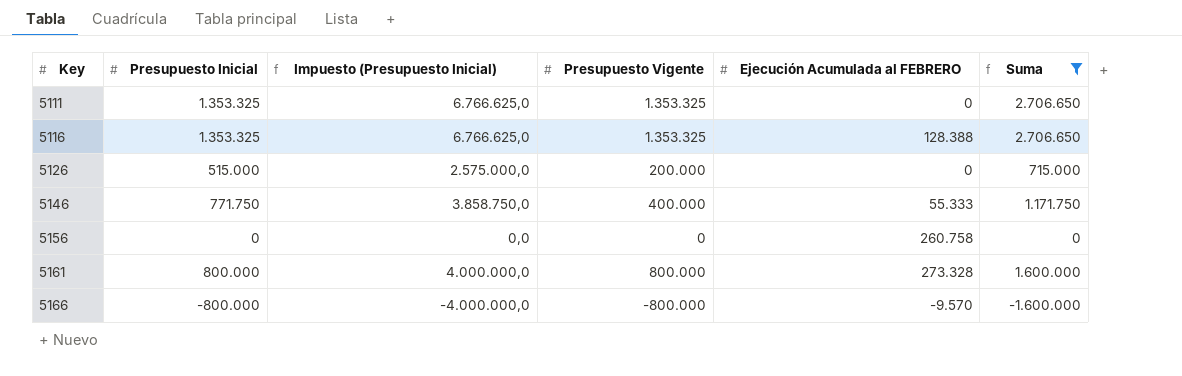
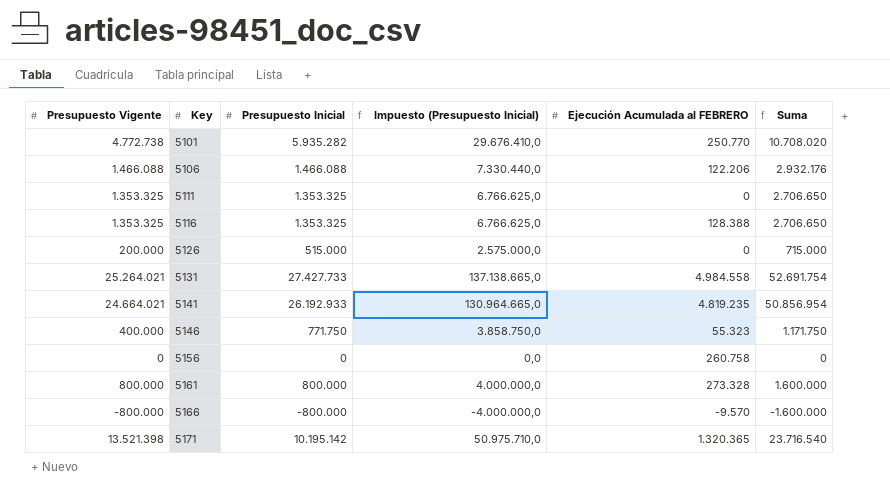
filter: Suma <= 2.706.650 -> none
column Presupuesto Vigente | position: 4 -> 1
5146 | Ejecución Acumulada al FEBRERO: 55.333 -> 55.323

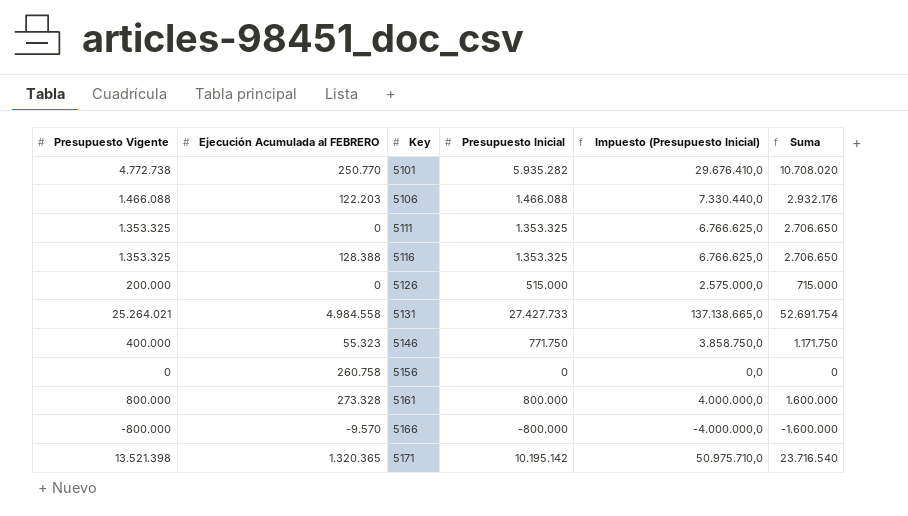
column Ejecución Acumulada al FEBRERO | position: 5 -> 2
row 5141: 24.664.021 | 26.192.933 | 130.964.665,0 | 4.819.235 | 50.856.954 -> none
5106 | Ejecución Acumulada al FEBRERO: 122.206 -> 122.203

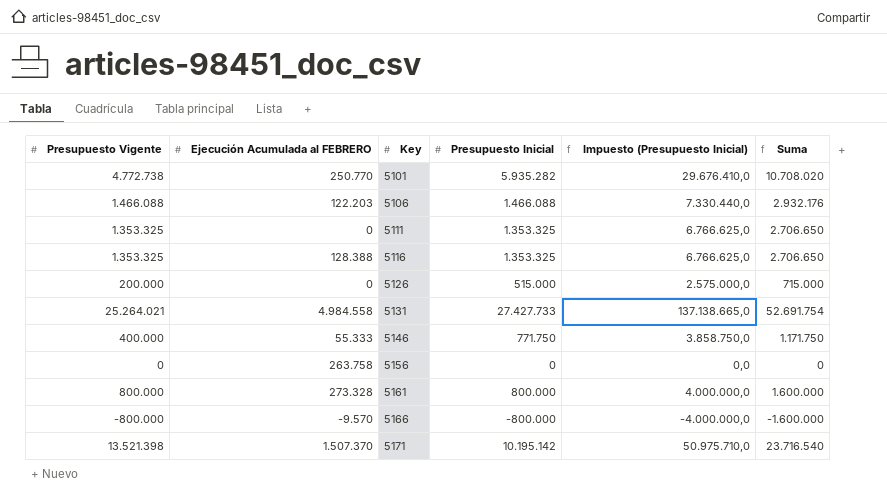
5146 | Ejecución Acumulada al FEBRERO: 55.323 -> 55.333
5156 | Ejecución Acumulada al FEBRERO: 260.758 -> 263.758
5171 | Ejecución Acumulada al FEBRERO: 1.320.365 -> 1.507.370

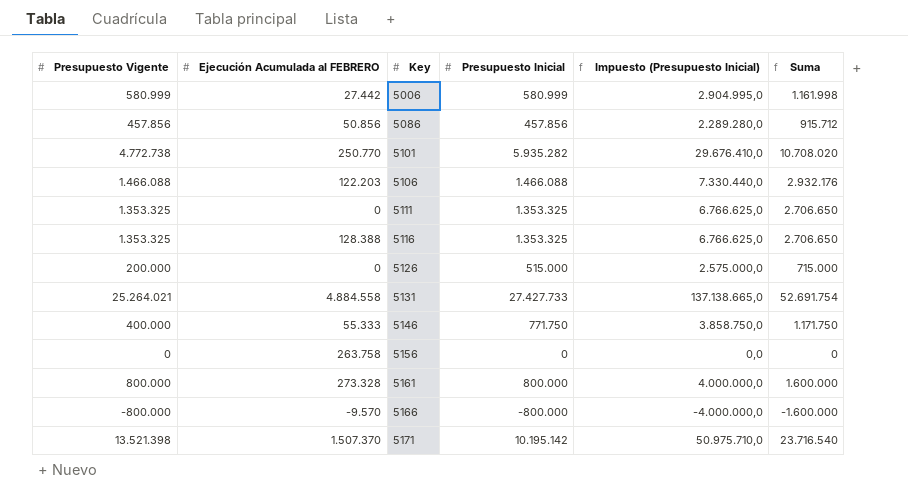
row 5006: none -> 580.999 | 27.442 | 580.999 | 2.904.995,0 | 1.161.998
row 5086: none -> 457.856 | 50.856 | 457.856 | 2.289.280,0 | 915.712
5131 | Ejecución Acumulada al FEBRERO: 4.984.558 -> 4.884.558

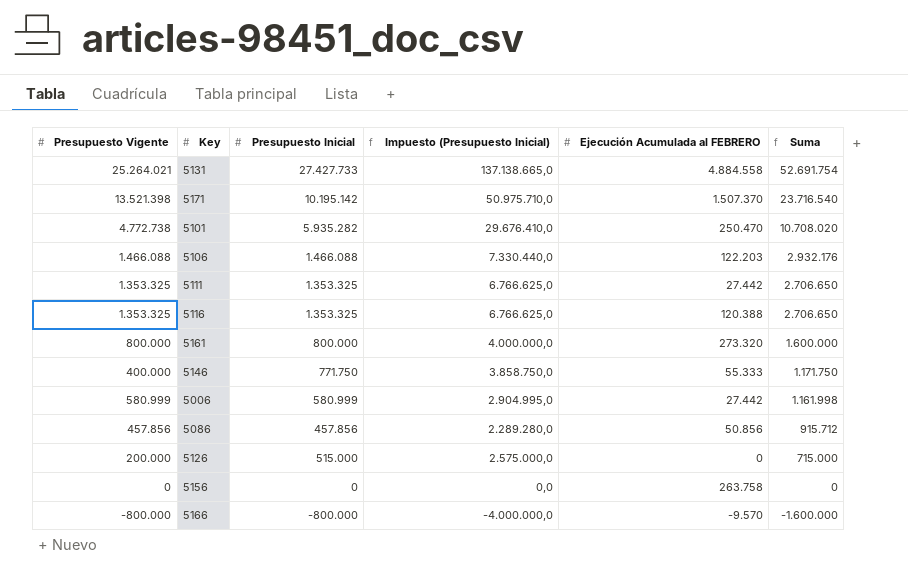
row order: Key ascending -> Suma descending
column Ejecución Acumulada al FEBRERO | position: 2 -> 5
5101 | Ejecución Acumulada al FEBRERO: 250.770 -> 250.470
5111 | Ejecución Acumulada al FEBRERO: 0 -> 27.442
5116 | Ejecución Acumulada al FEBRERO: 128.388 -> 120.388
5161 | Ejecución Acumulada al FEBRERO: 273.328 -> 273.320

